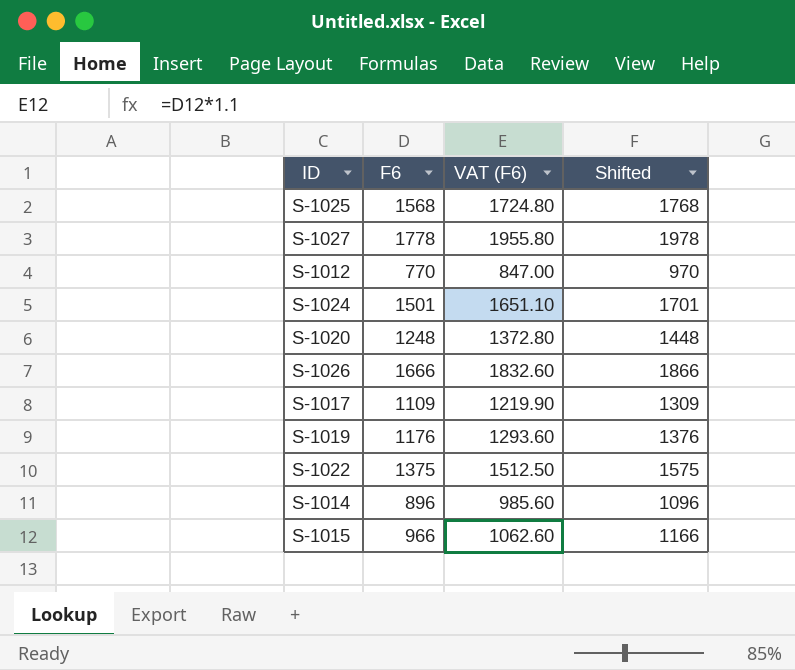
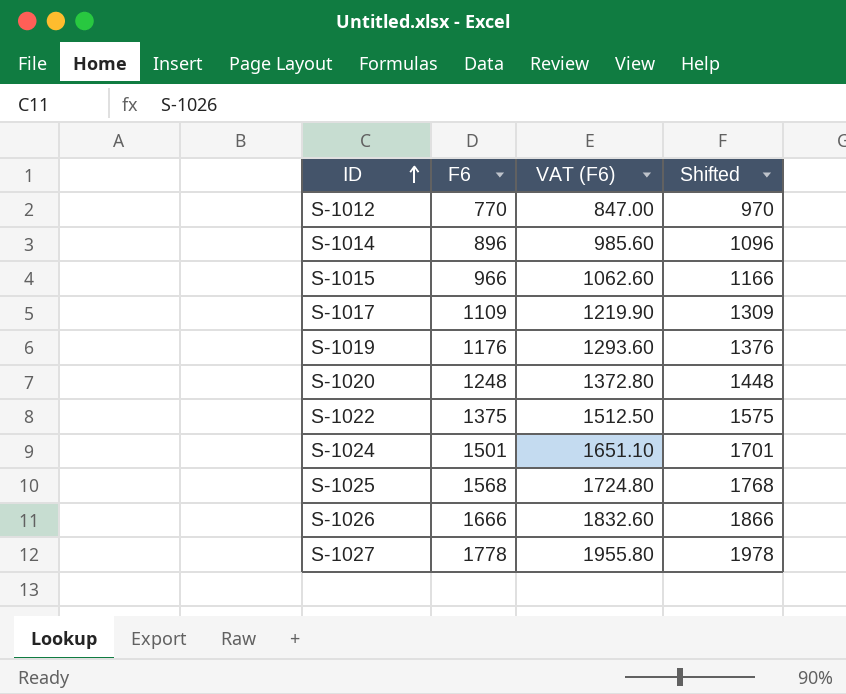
row order: none -> ID ascending

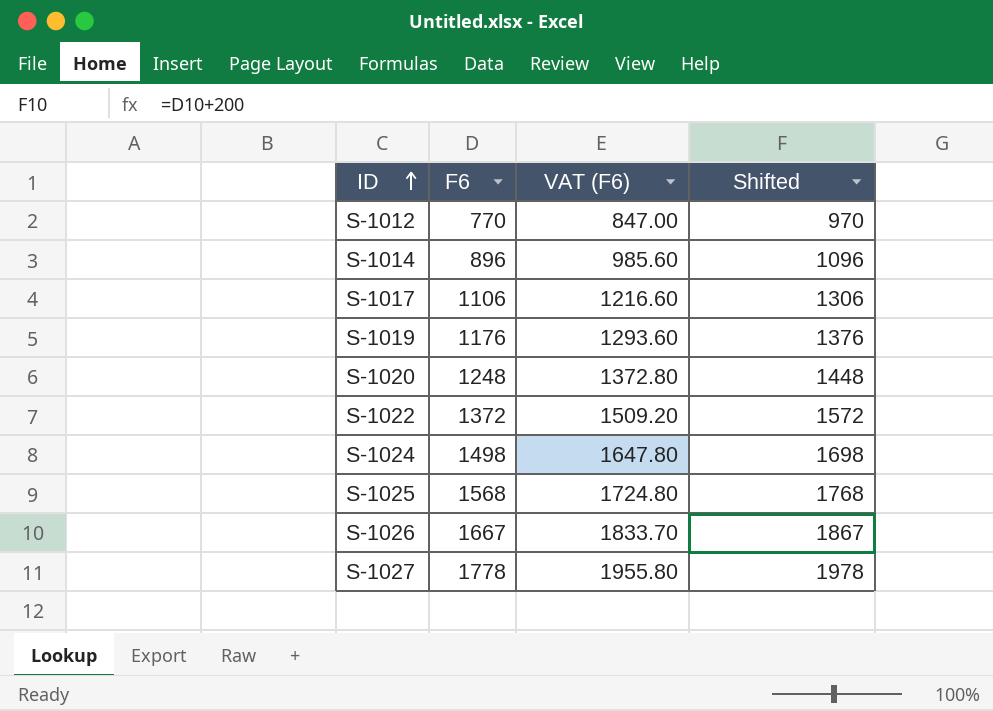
row S-1015: 966 | 1062.60 | 1166 -> none
S-1017 | F6: 1109 -> 1106
S-1017 | VAT (F6): 1219.90 -> 1216.60
S-1017 | Shifted: 1309 -> 1306
S-1022 | F6: 1375 -> 1372
S-1022 | VAT (F6): 1512.50 -> 1509.20
S-1022 | Shifted: 1575 -> 1572
S-1024 | F6: 1501 -> 1498
S-1024 | VAT (F6): 1651.10 -> 1647.80
S-1024 | Shifted: 1701 -> 1698
S-1026 | F6: 1666 -> 1667
S-1026 | VAT (F6): 1832.60 -> 1833.70
S-1026 | Shifted: 1866 -> 1867

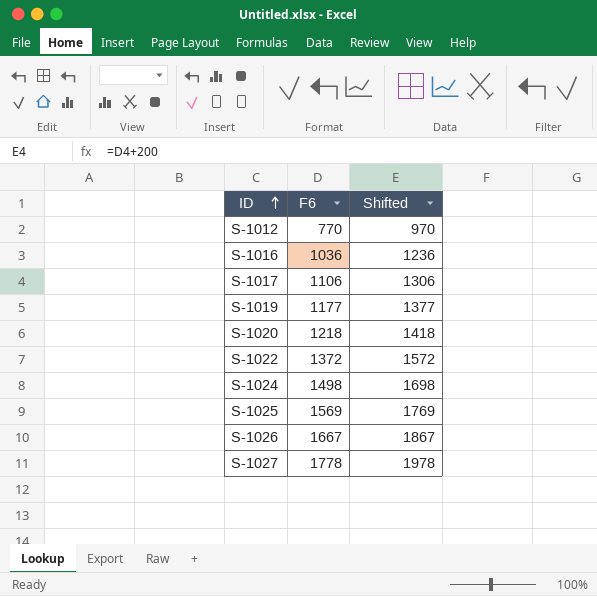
column VAT (F6) | formula: [F6] * 1.1 -> none
row S-1014: 896 | 985.60 | 1096 -> none
row S-1016: none -> 1036 | 1236
S-1019 | F6: 1176 -> 1177
S-1019 | Shifted: 1376 -> 1377
S-1020 | F6: 1248 -> 1218
S-1020 | Shifted: 1448 -> 1418
S-1025 | F6: 1568 -> 1569
S-1025 | Shifted: 1768 -> 1769

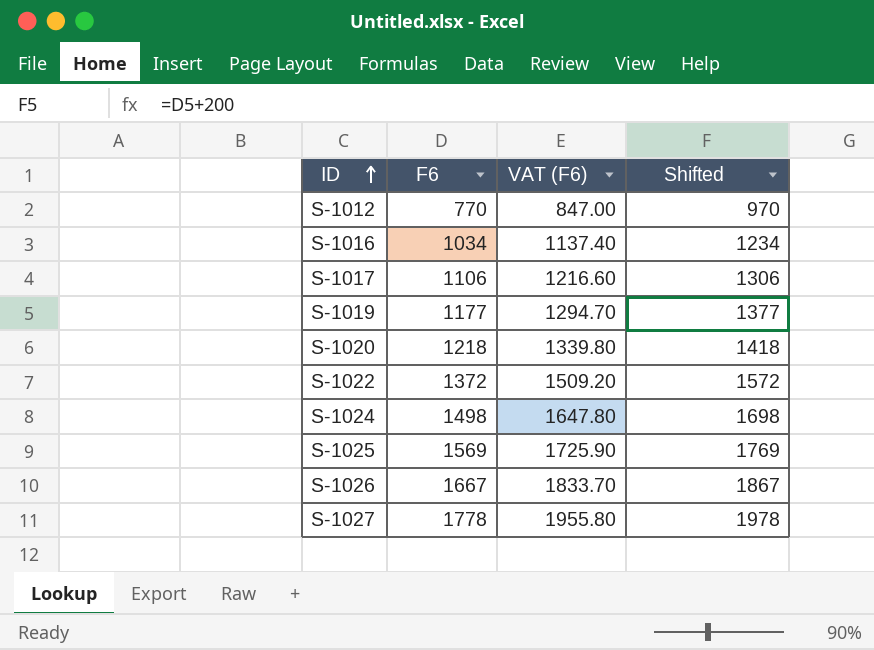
column VAT (F6) | formula: none -> [F6] * 1.1
S-1016 | F6: 1036 -> 1034
S-1016 | Shifted: 1236 -> 1234

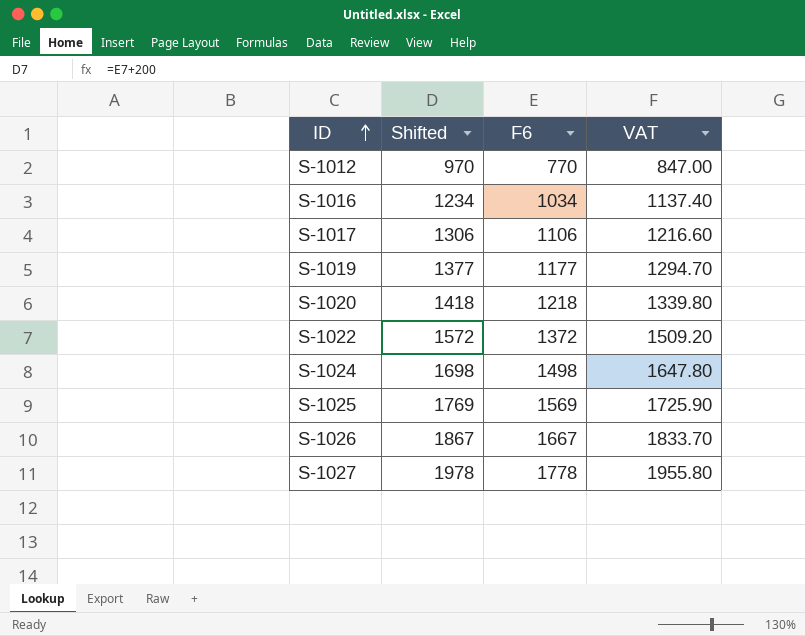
column Shifted | position: 4 -> 2
column name: VAT (F6) -> VAT

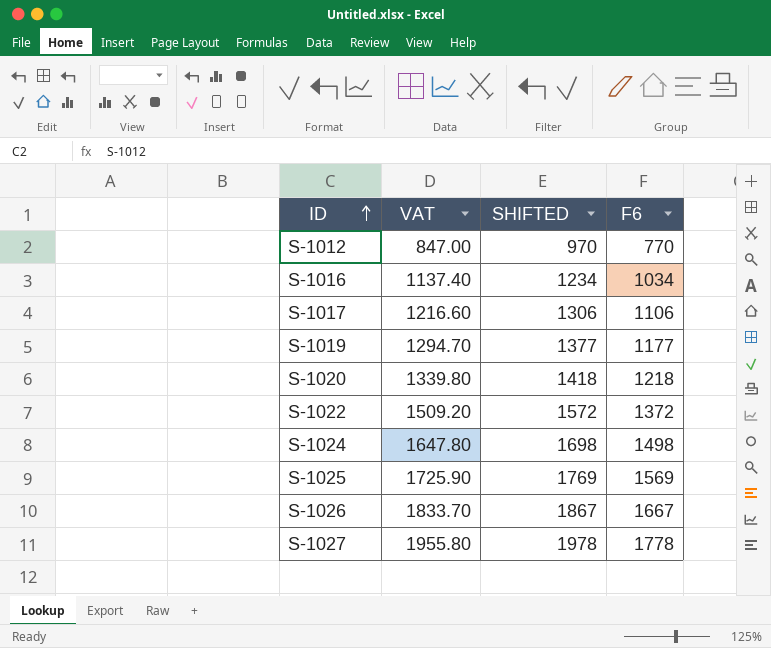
column VAT | position: 4 -> 2
column name: Shifted -> SHIFTED

